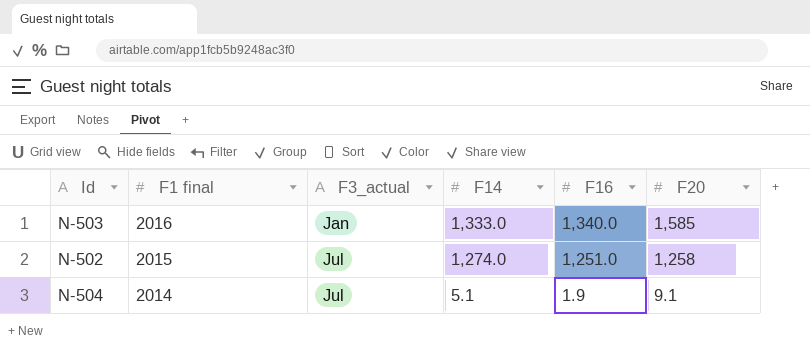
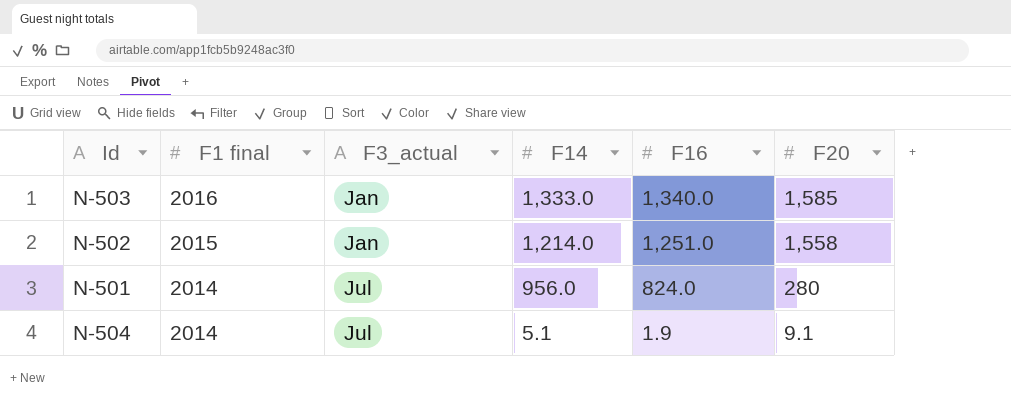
N-502 | F3_actual: Jul -> Jan
N-502 | F14: 1,274.0 -> 1,214.0
N-502 | F20: 1,258 -> 1,558
row N-501: none -> 2014 | Jul | 956.0 | 824.0 | 280

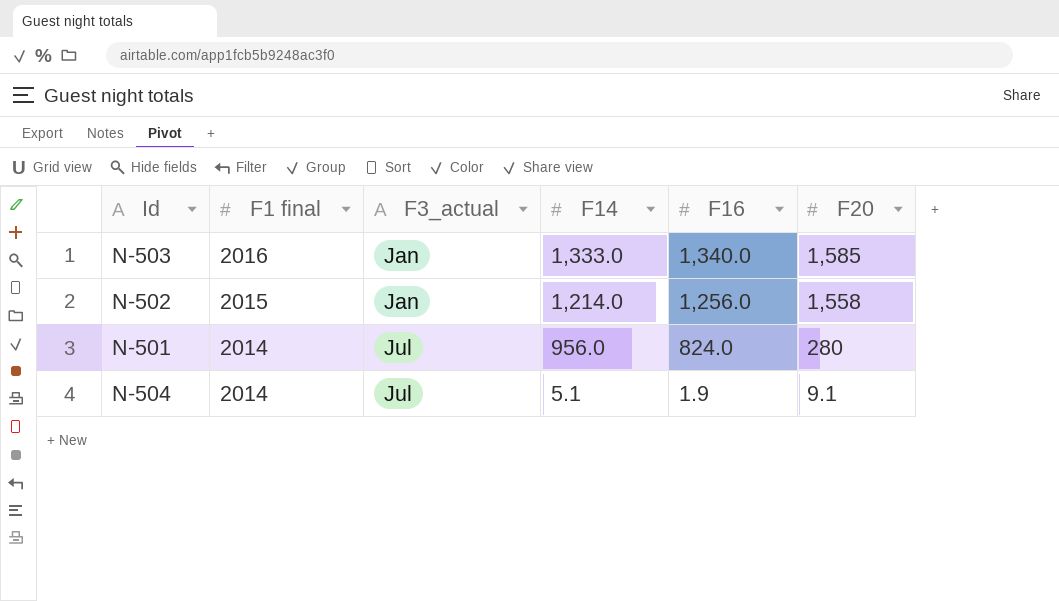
N-502 | F16: 1,251.0 -> 1,256.0

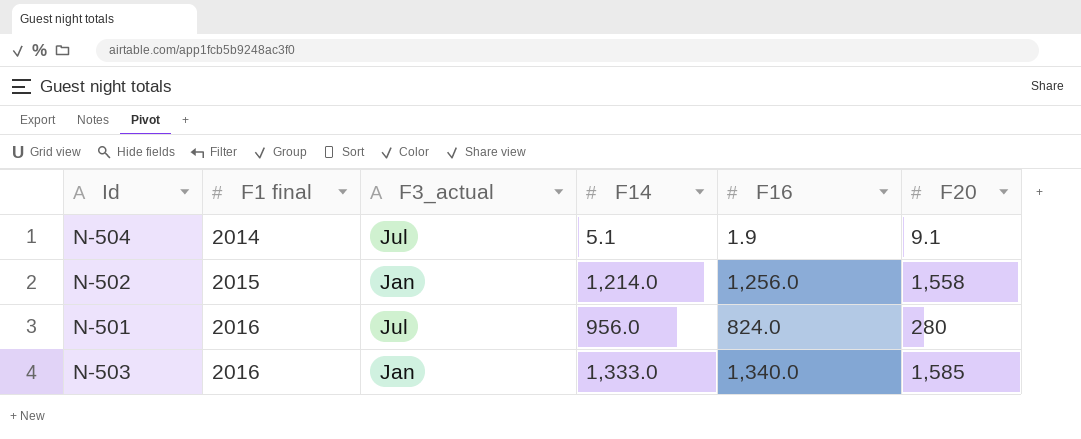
row order: F1 final descending -> F1 final ascending
N-501 | F1 final: 2014 -> 2016

